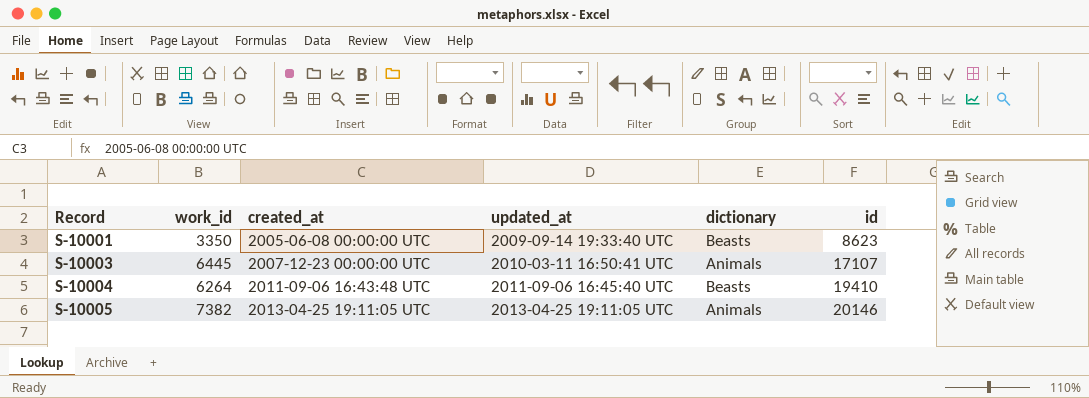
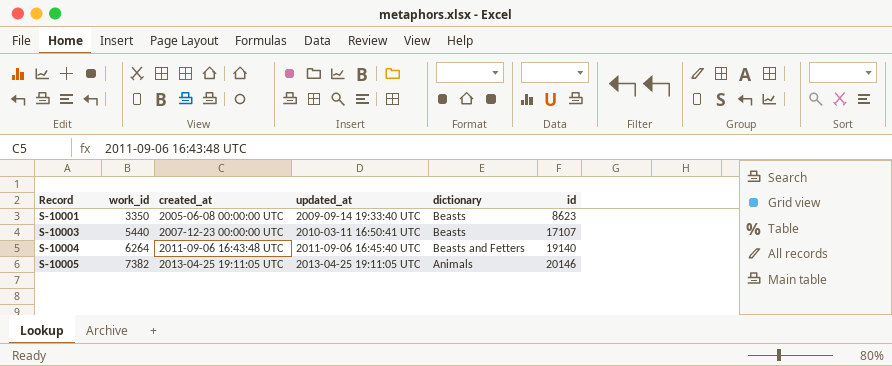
S-10003 | work_id: 6445 -> 5440
S-10003 | dictionary: Animals -> Beasts
S-10004 | dictionary: Beasts -> Beasts and Fetters
S-10004 | id: 19410 -> 19140

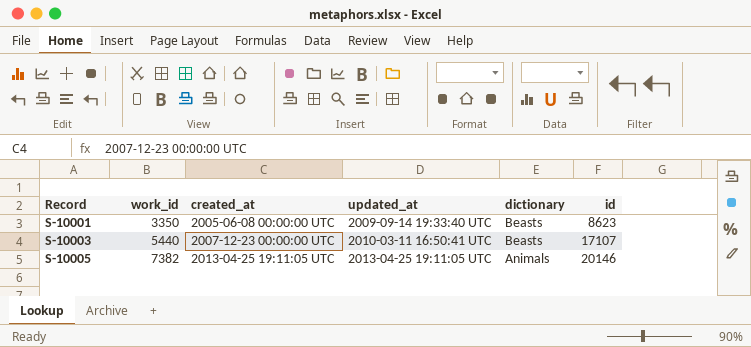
row S-10004: 6264 | 2011-09-06 16:43:48 UTC | 2011-09-06 16:45:40 UTC | Beasts and Fetters | 19140 -> none

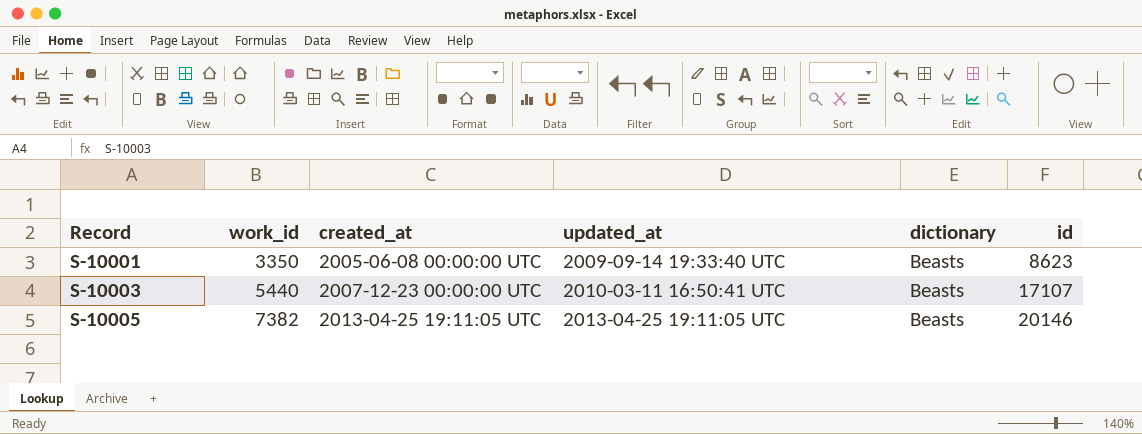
S-10005 | dictionary: Animals -> Beasts

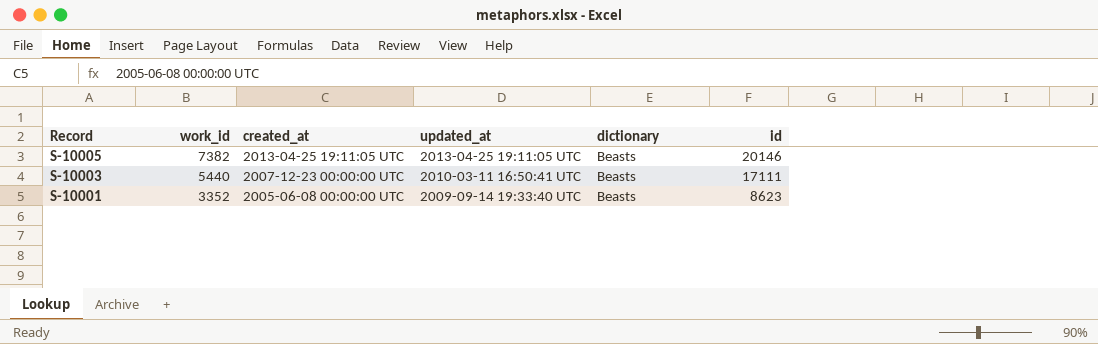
row order: Record ascending -> Record descending
S-10003 | id: 17107 -> 17111
S-10001 | work_id: 3350 -> 3352

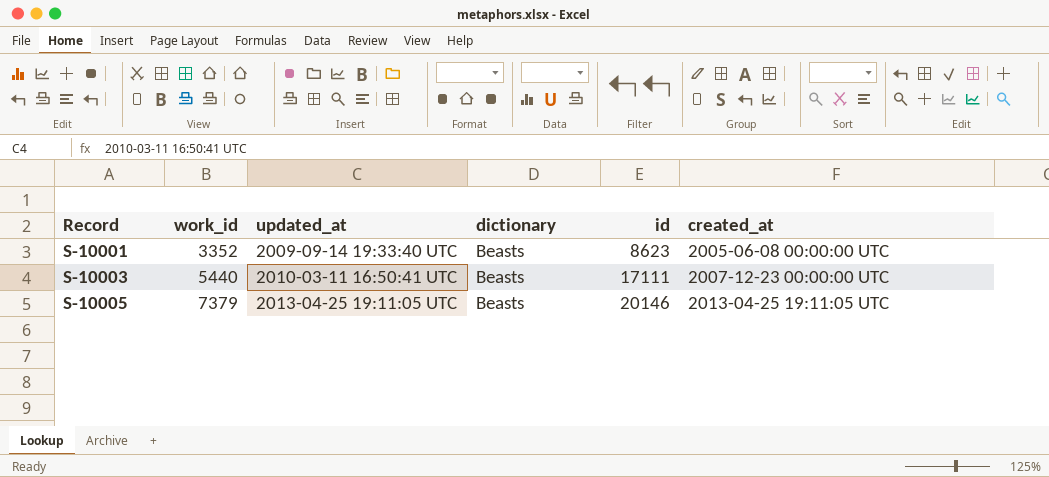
row order: Record descending -> Record ascending
column created_at | position: 3 -> 6
S-10005 | work_id: 7382 -> 7379

